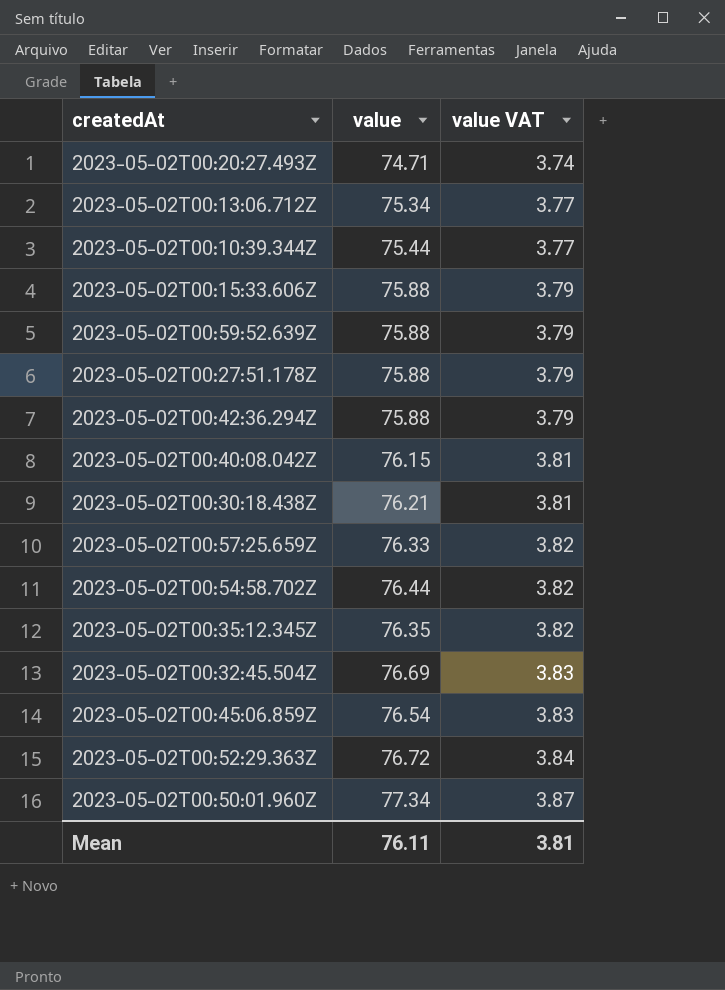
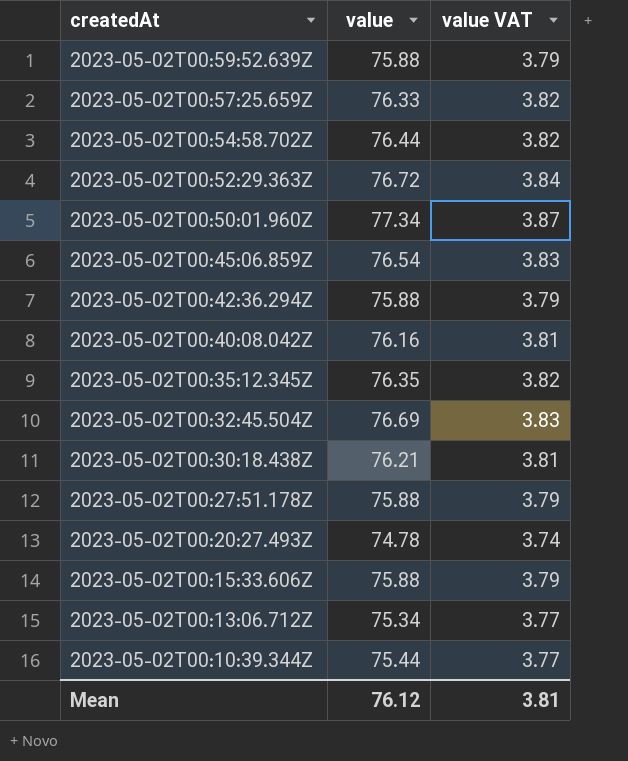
row order: value VAT ascending -> createdAt descending
2023-05-02T00:40:08.042Z | value: 76.15 -> 76.16
2023-05-02T00:20:27.493Z | value: 74.71 -> 74.78
Mean | value: 76.11 -> 76.12

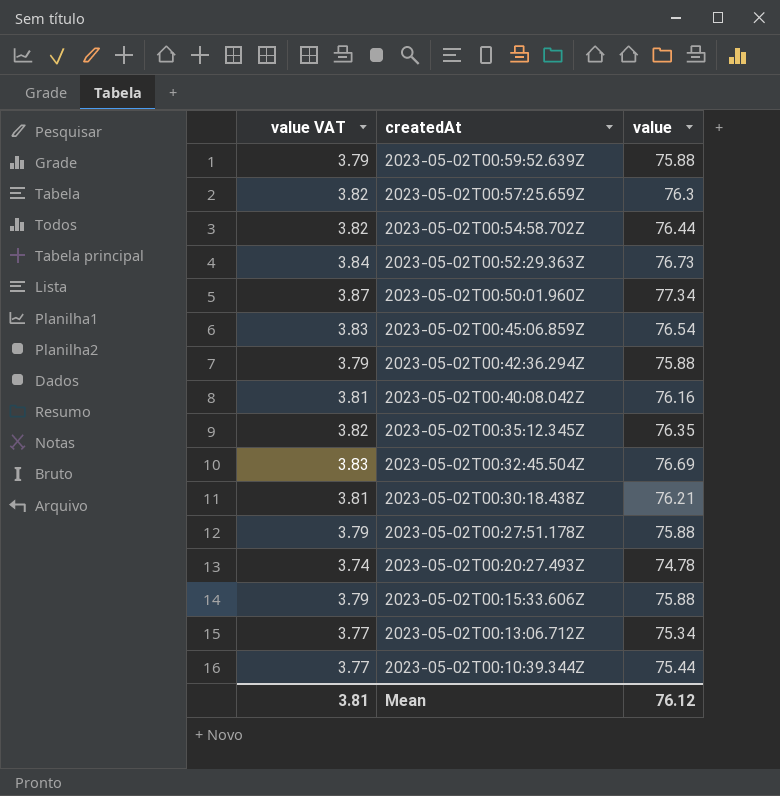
column value VAT | position: 3 -> 1
2023-05-02T00:57:25.659Z | value: 76.33 -> 76.3
2023-05-02T00:52:29.363Z | value: 76.72 -> 76.73

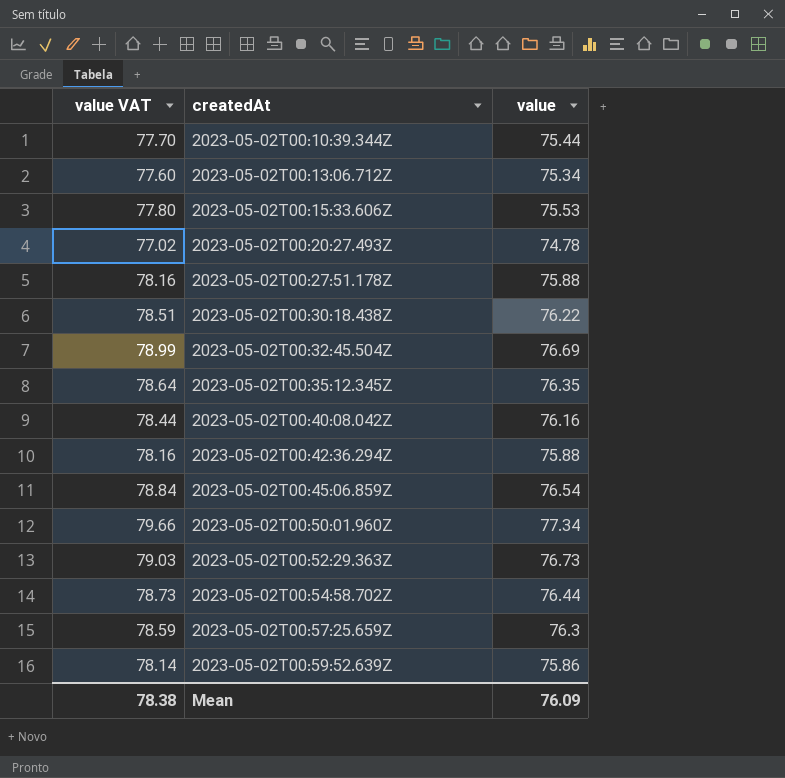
row order: createdAt descending -> createdAt ascending
column value VAT | formula: [value] * 0.05 -> [value] * 1.03
2023-05-02T00:15:33.606Z | value: 75.88 -> 75.53
2023-05-02T00:30:18.438Z | value: 76.21 -> 76.22
2023-05-02T00:59:52.639Z | value: 75.88 -> 75.86
Mean | value VAT: 3.81 -> 78.38
Mean | value: 76.12 -> 76.09

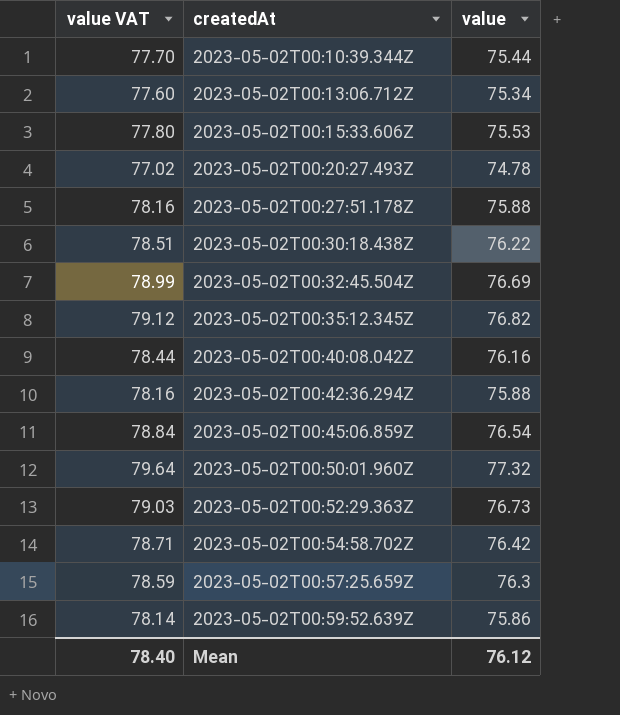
2023-05-02T00:35:12.345Z | value VAT: 78.64 -> 79.12
2023-05-02T00:35:12.345Z | value: 76.35 -> 76.82
2023-05-02T00:50:01.960Z | value VAT: 79.66 -> 79.64
2023-05-02T00:50:01.960Z | value: 77.34 -> 77.32
2023-05-02T00:54:58.702Z | value VAT: 78.73 -> 78.71
2023-05-02T00:54:58.702Z | value: 76.44 -> 76.42
Mean | value VAT: 78.38 -> 78.40
Mean | value: 76.09 -> 76.12

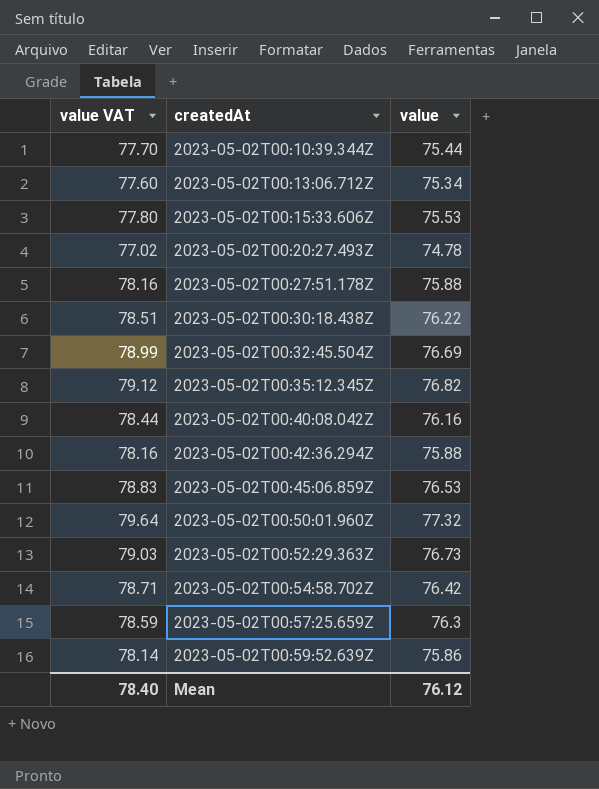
2023-05-02T00:45:06.859Z | value VAT: 78.84 -> 78.83
2023-05-02T00:45:06.859Z | value: 76.54 -> 76.53

